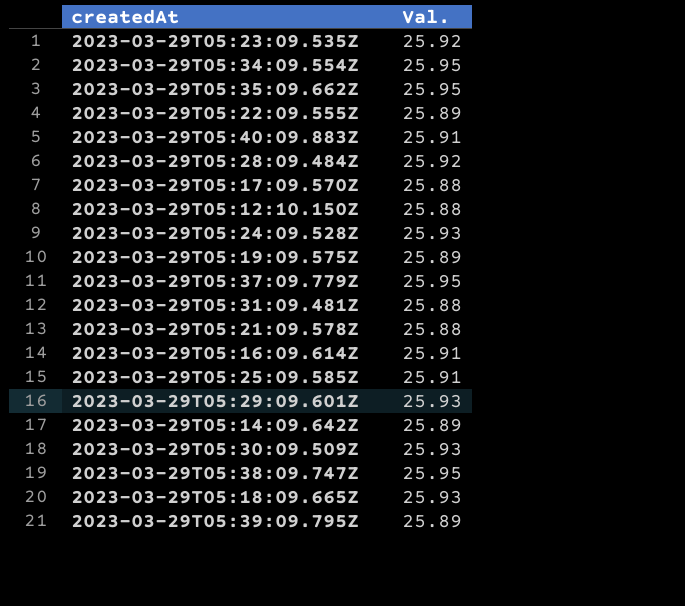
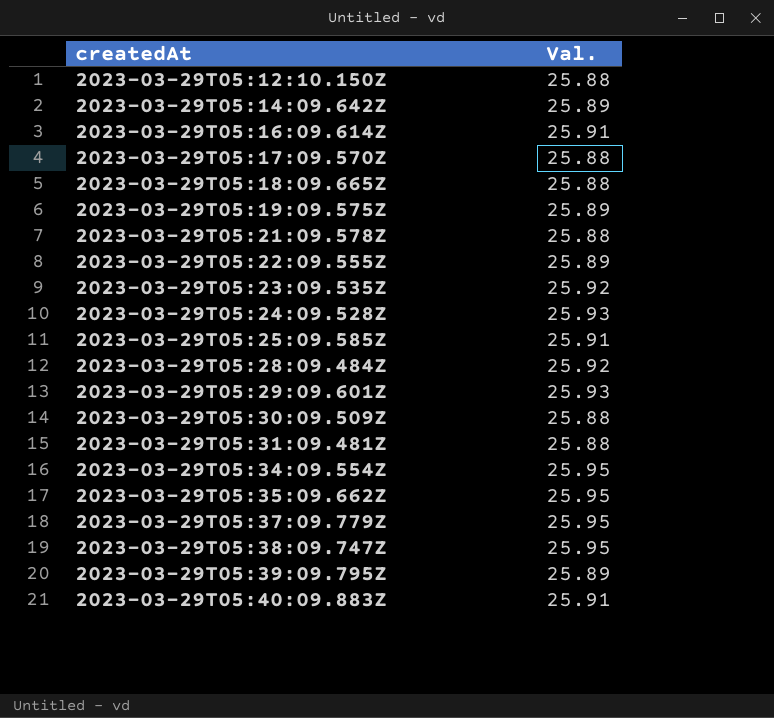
row order: none -> createdAt ascending
2023-03-29T05:18:09.665Z | Val.: 25.93 -> 25.88
2023-03-29T05:30:09.509Z | Val.: 25.93 -> 25.88

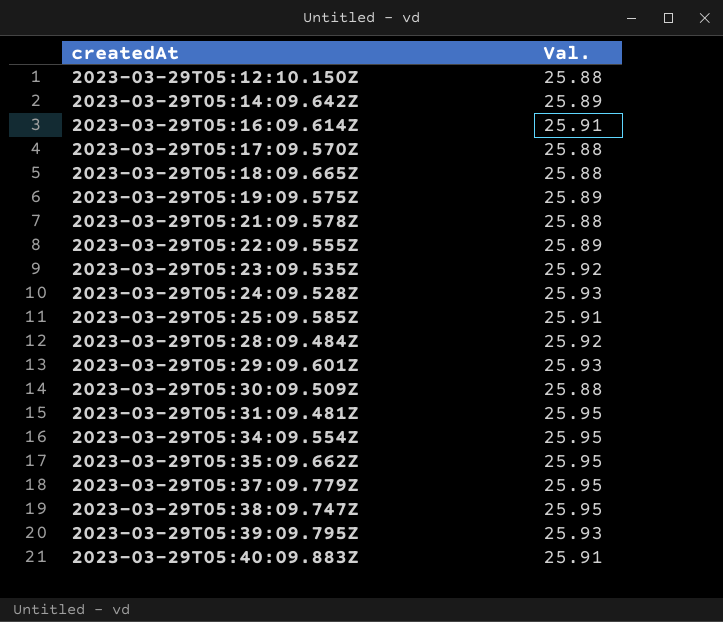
2023-03-29T05:31:09.481Z | Val.: 25.88 -> 25.95
2023-03-29T05:39:09.795Z | Val.: 25.89 -> 25.93

